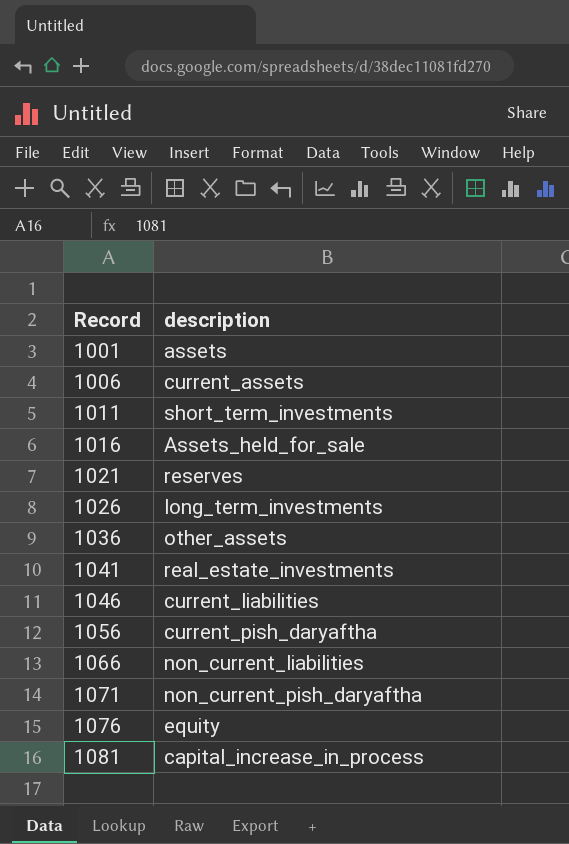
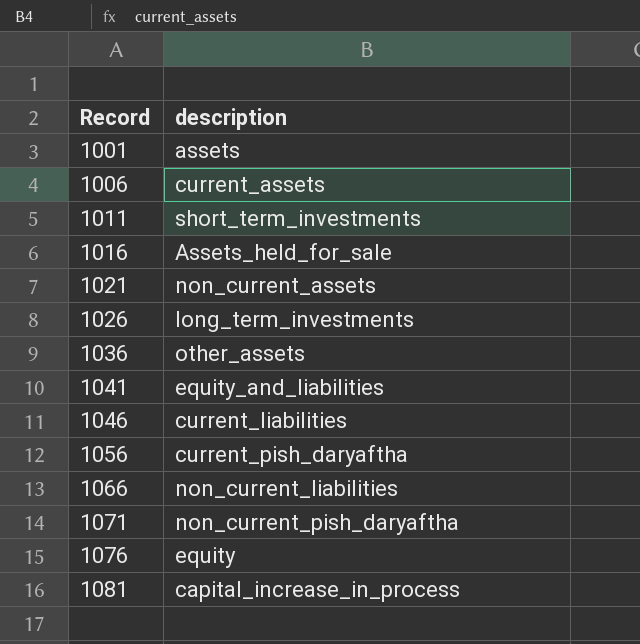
1021 | description: reserves -> non_current_assets
1041 | description: real_estate_investments -> equity_and_liabilities

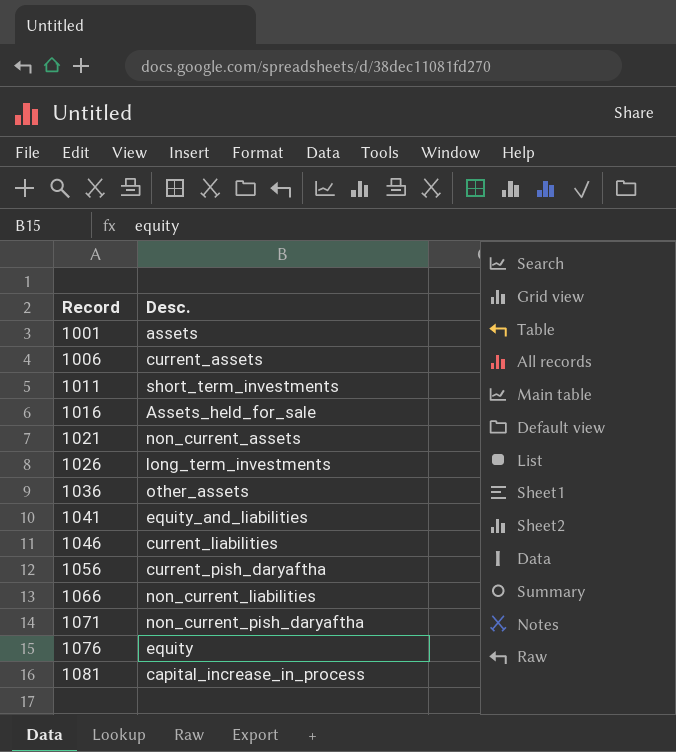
column name: description -> Desc.

